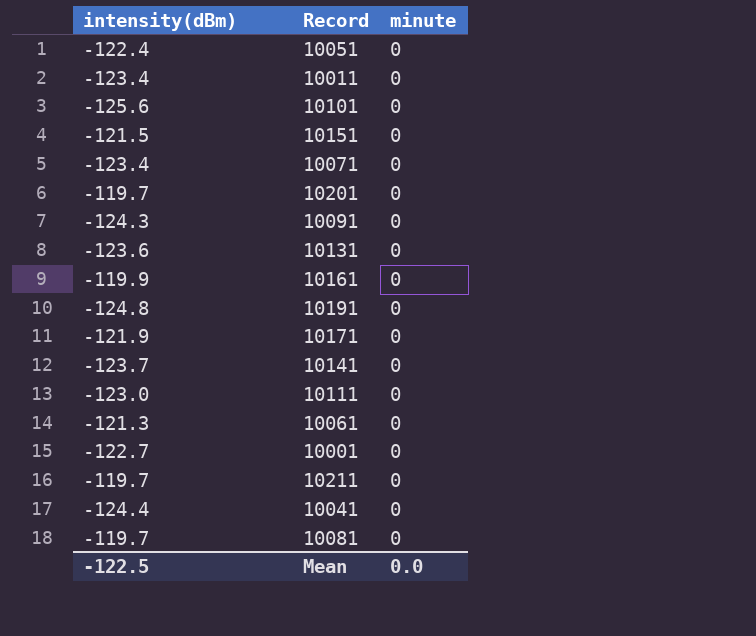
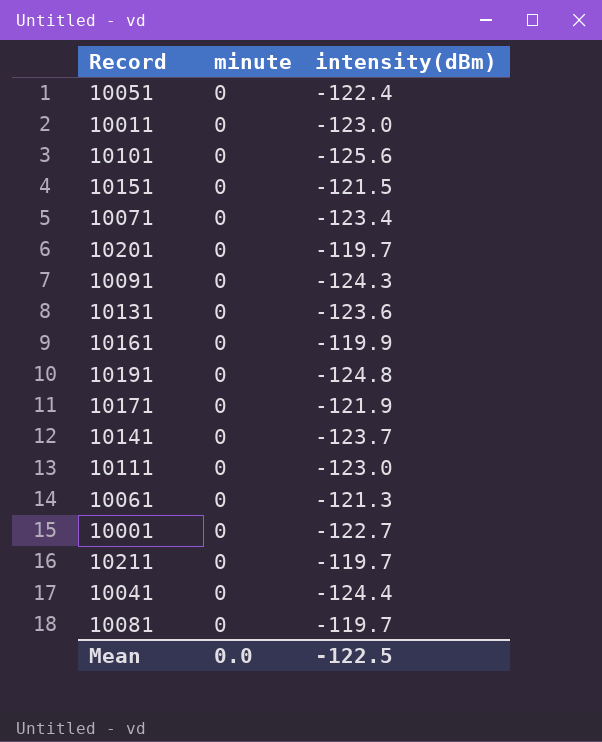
column intensity(dBm) | position: 1 -> 3
10011 | intensity(dBm): -123.4 -> -123.0

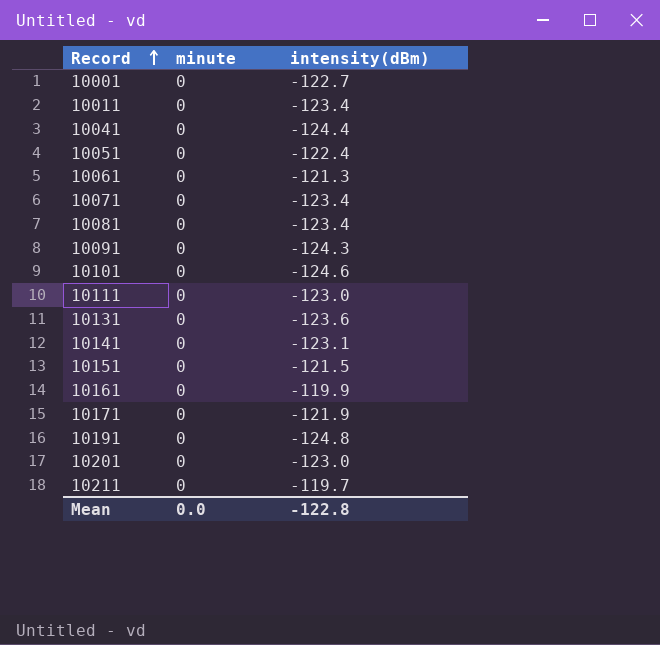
row order: none -> Record ascending
10011 | intensity(dBm): -123.0 -> -123.4
10081 | intensity(dBm): -119.7 -> -123.4
10101 | intensity(dBm): -125.6 -> -124.6
10141 | intensity(dBm): -123.7 -> -123.1
10201 | intensity(dBm): -119.7 -> -123.0
Mean | intensity(dBm): -122.5 -> -122.8

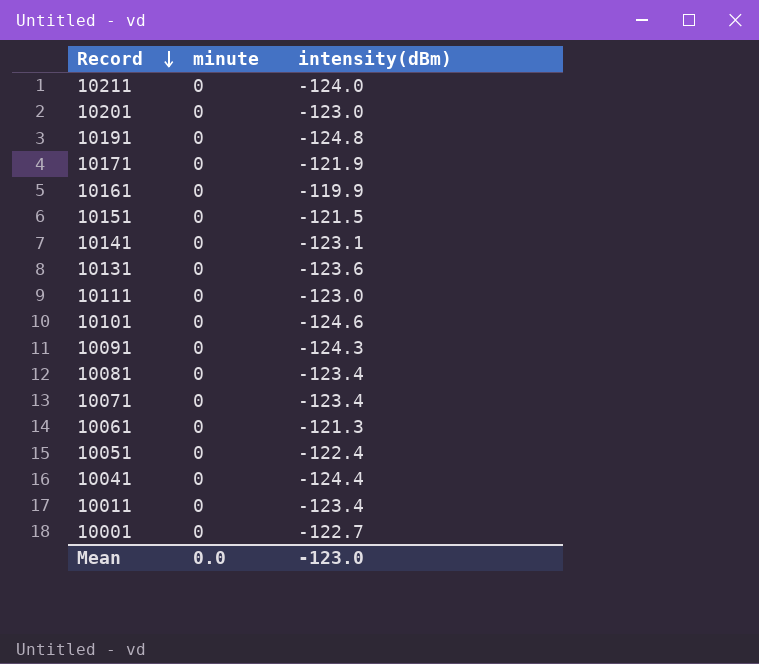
row order: Record ascending -> Record descending
10211 | intensity(dBm): -119.7 -> -124.0
Mean | intensity(dBm): -122.8 -> -123.0

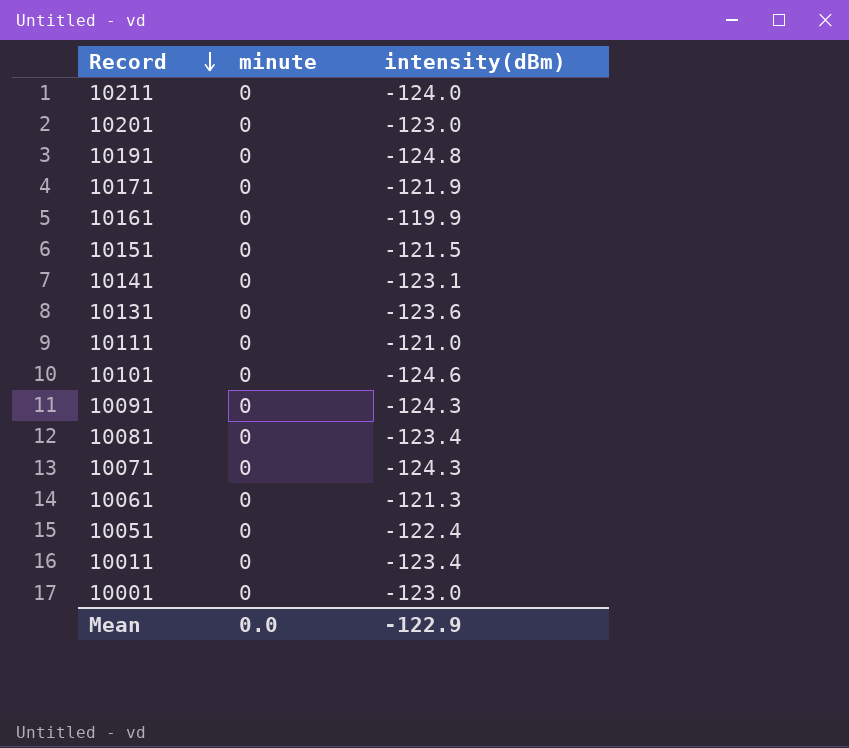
row 10041: 0 | -124.4 -> none
10111 | intensity(dBm): -123.0 -> -121.0
10071 | intensity(dBm): -123.4 -> -124.3
10001 | intensity(dBm): -122.7 -> -123.0
Mean | intensity(dBm): -123.0 -> -122.9

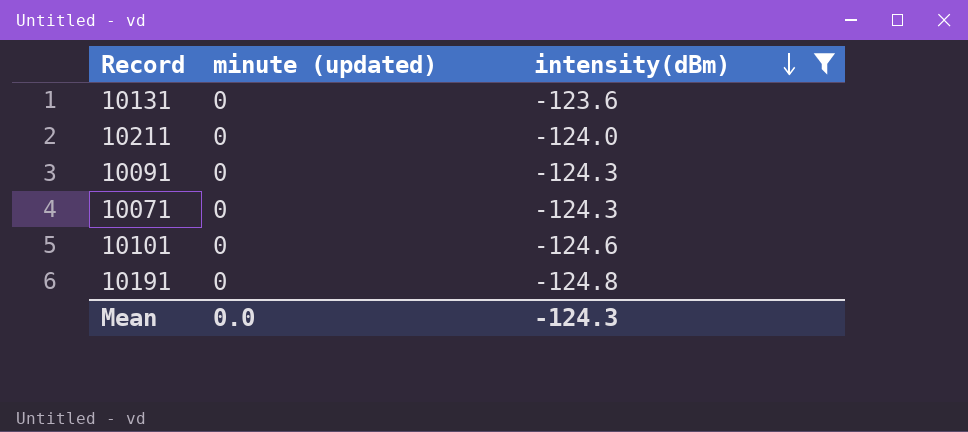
filter: none -> intensity(dBm) <= -123.6
row order: Record descending -> intensity(dBm) descending
column name: minute -> minute (updated)
Mean | intensity(dBm): -122.9 -> -124.3

